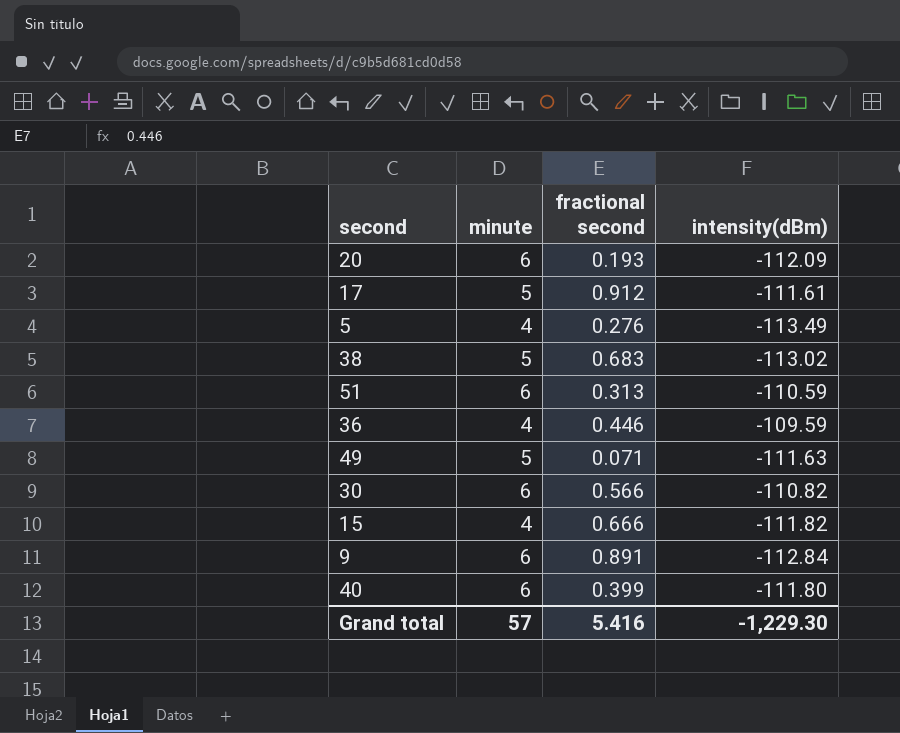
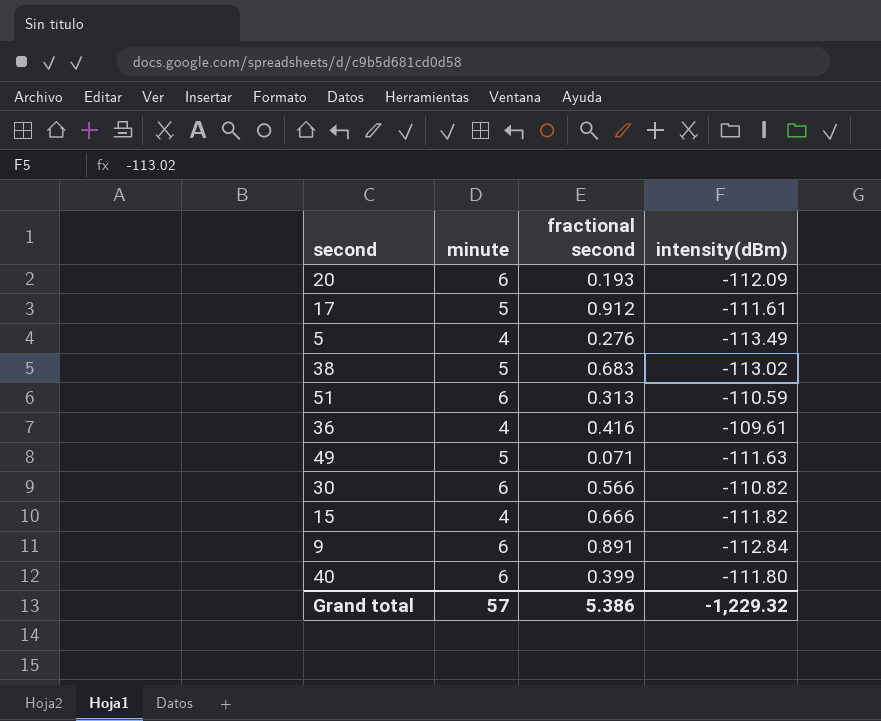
36 | fractional second: 0.446 -> 0.416
36 | intensity(dBm): -109.59 -> -109.61
Grand total | fractional second: 5.416 -> 5.386
Grand total | intensity(dBm): -1,229.30 -> -1,229.32

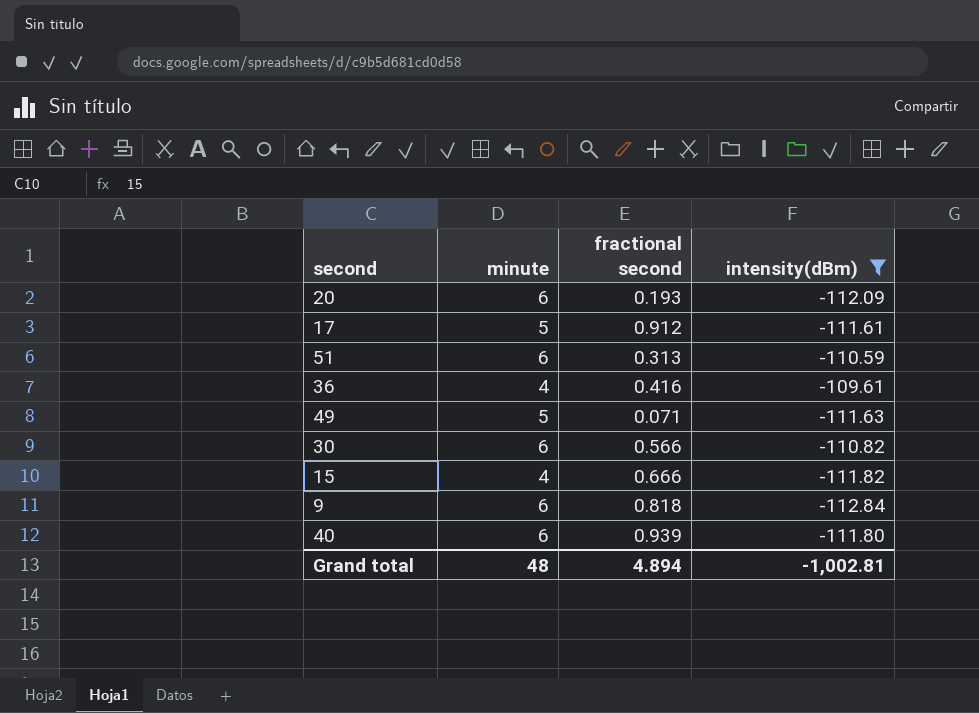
filter: none -> intensity(dBm) >= -112.84
9 | fractional second: 0.891 -> 0.818
40 | fractional second: 0.399 -> 0.939
Grand total | minute: 57 -> 48
Grand total | fractional second: 5.386 -> 4.894
Grand total | intensity(dBm): -1,229.32 -> -1,002.81

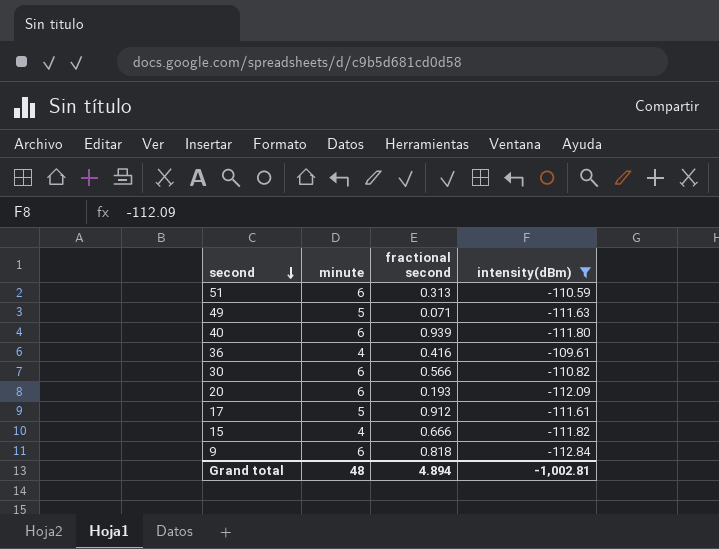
row order: none -> second descending

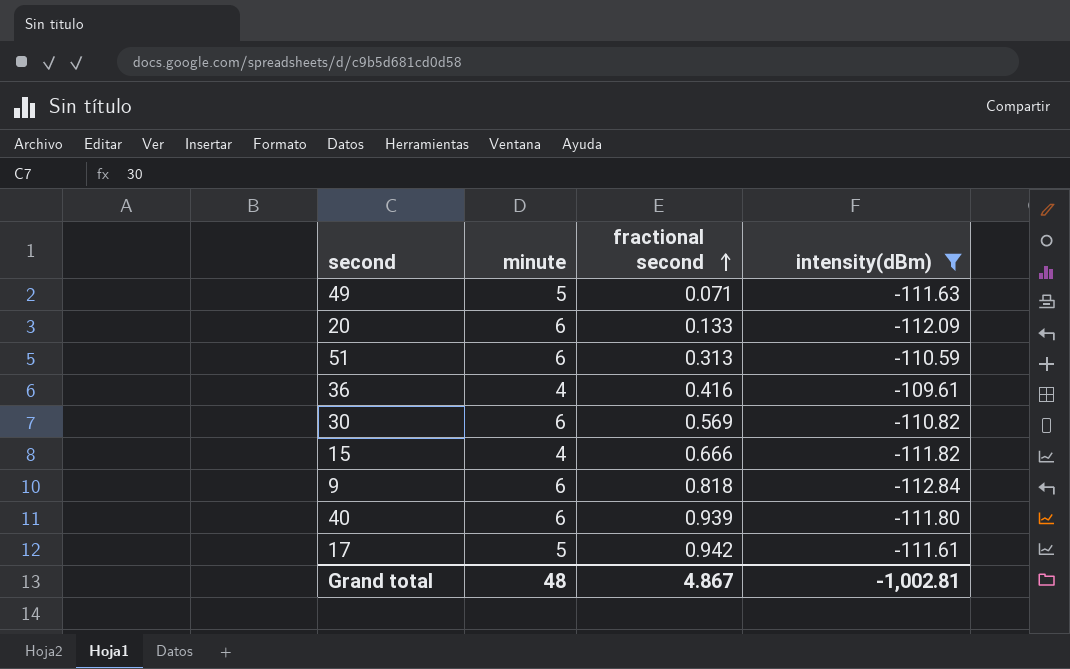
row order: second descending -> fractional second ascending
20 | fractional second: 0.193 -> 0.133
30 | fractional second: 0.566 -> 0.569
17 | fractional second: 0.912 -> 0.942
Grand total | fractional second: 4.894 -> 4.867

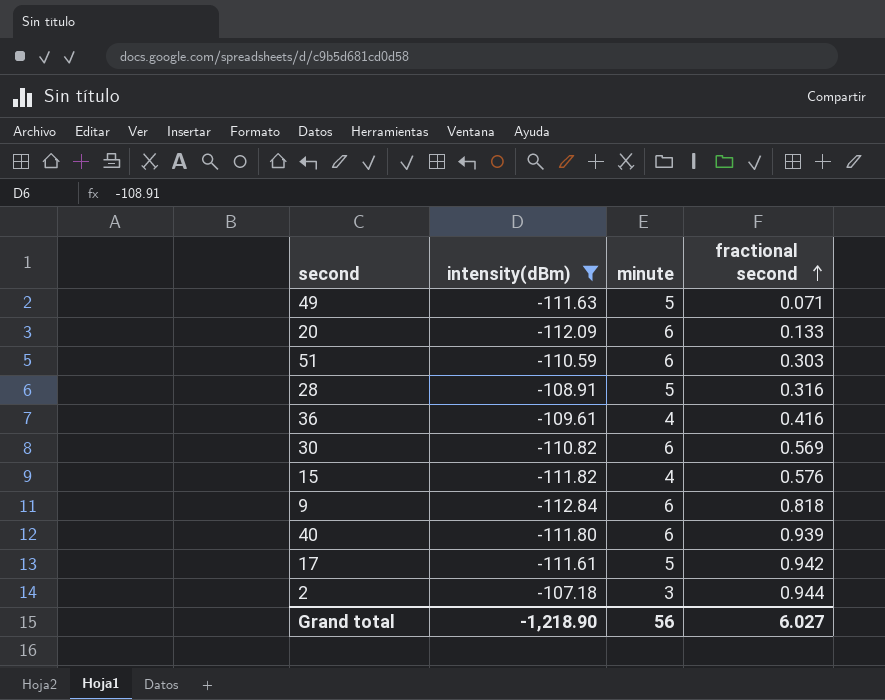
column intensity(dBm) | position: 4 -> 2
51 | fractional second: 0.313 -> 0.303
row 28: none -> -108.91 | 5 | 0.316
15 | fractional second: 0.666 -> 0.576
row 2: none -> -107.18 | 3 | 0.944
Grand total | intensity(dBm): -1,002.81 -> -1,218.90
Grand total | minute: 48 -> 56
Grand total | fractional second: 4.867 -> 6.027

